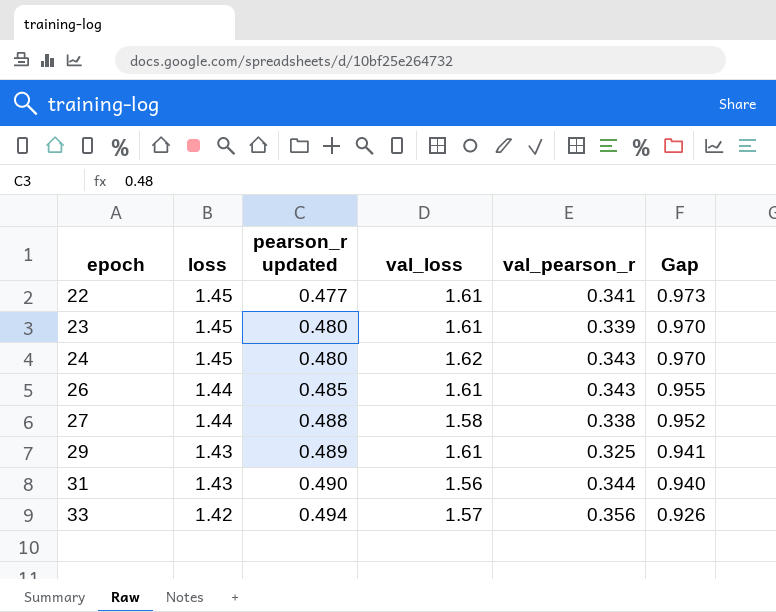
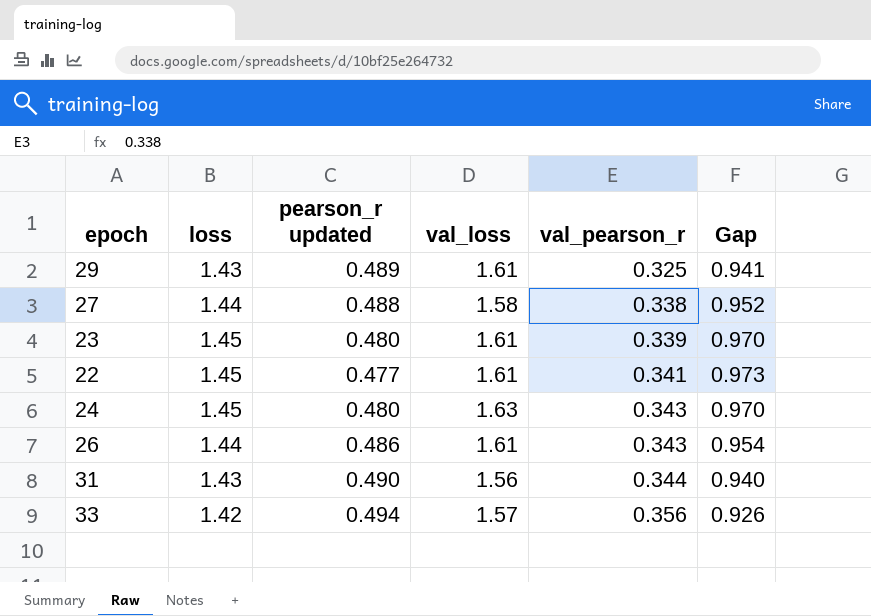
row order: epoch ascending -> val_pearson_r ascending
24 | val_loss: 1.62 -> 1.63
26 | pearson_r updated: 0.485 -> 0.486
26 | Gap: 0.955 -> 0.954

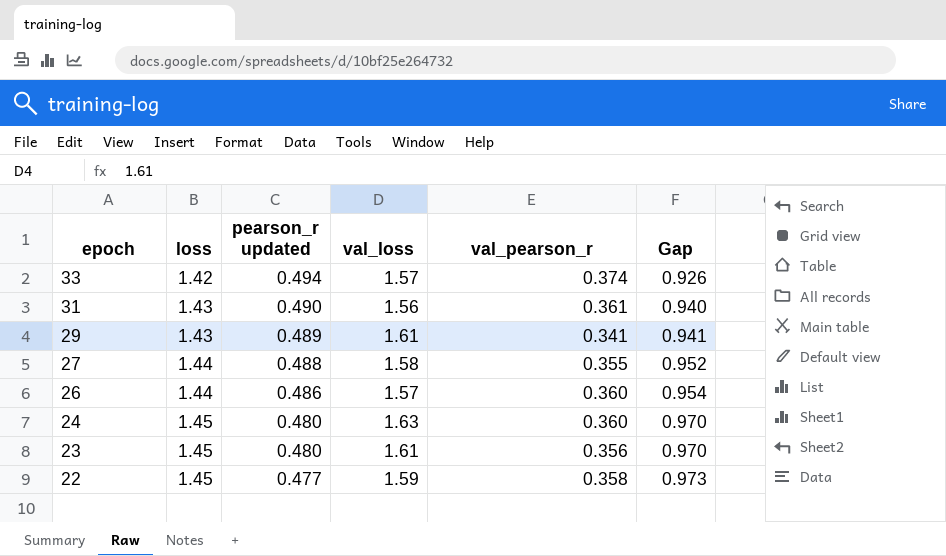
row order: val_pearson_r ascending -> epoch descending
33 | val_pearson_r: 0.356 -> 0.374
31 | val_pearson_r: 0.344 -> 0.361
29 | val_pearson_r: 0.325 -> 0.341
27 | val_pearson_r: 0.338 -> 0.355
26 | val_loss: 1.61 -> 1.57
26 | val_pearson_r: 0.343 -> 0.360
24 | val_pearson_r: 0.343 -> 0.360
23 | val_pearson_r: 0.339 -> 0.356
22 | val_loss: 1.61 -> 1.59
22 | val_pearson_r: 0.341 -> 0.358

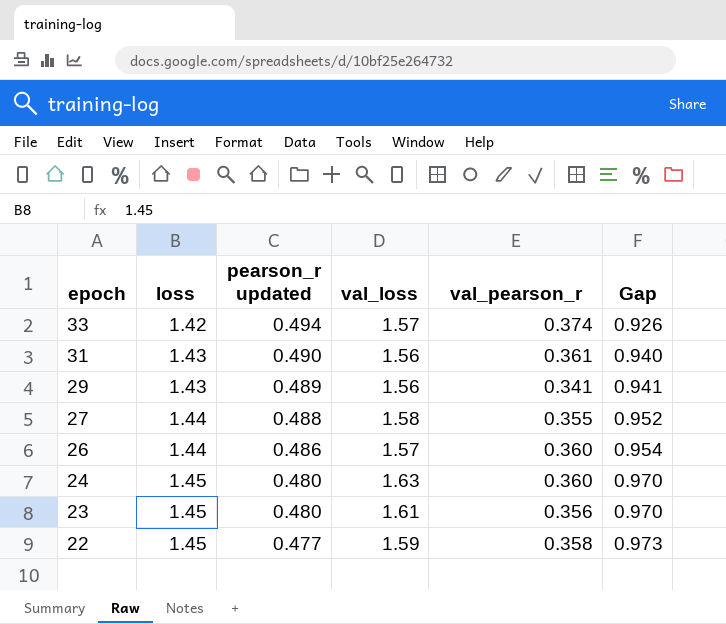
29 | val_loss: 1.61 -> 1.56

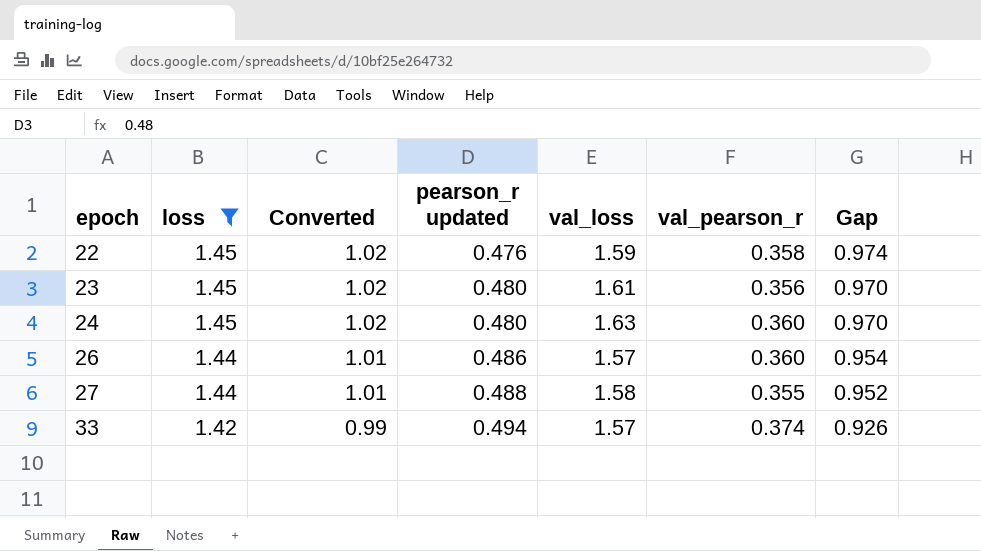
filter: none -> loss != 1.43
row order: epoch descending -> epoch ascending
column Converted | formula: none -> [loss] * 0.7
22 | pearson_r updated: 0.477 -> 0.476
22 | Gap: 0.973 -> 0.974

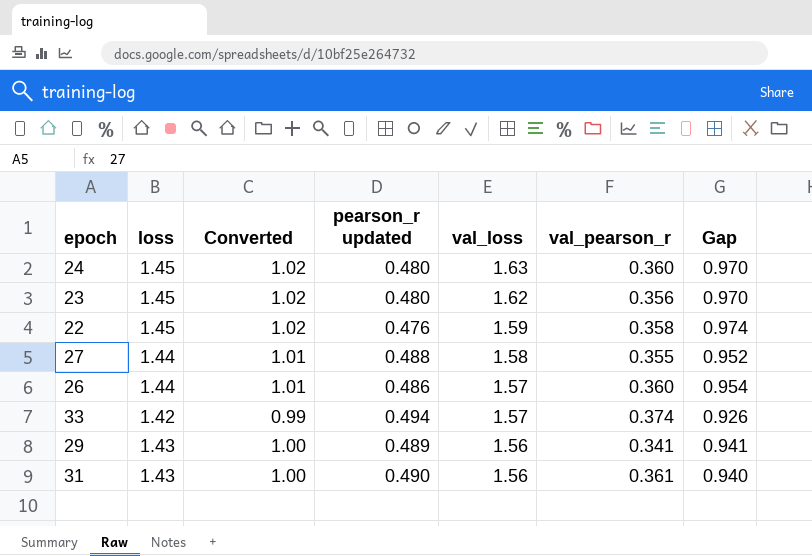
filter: loss != 1.43 -> none
row order: epoch ascending -> val_loss descending
23 | val_loss: 1.61 -> 1.62

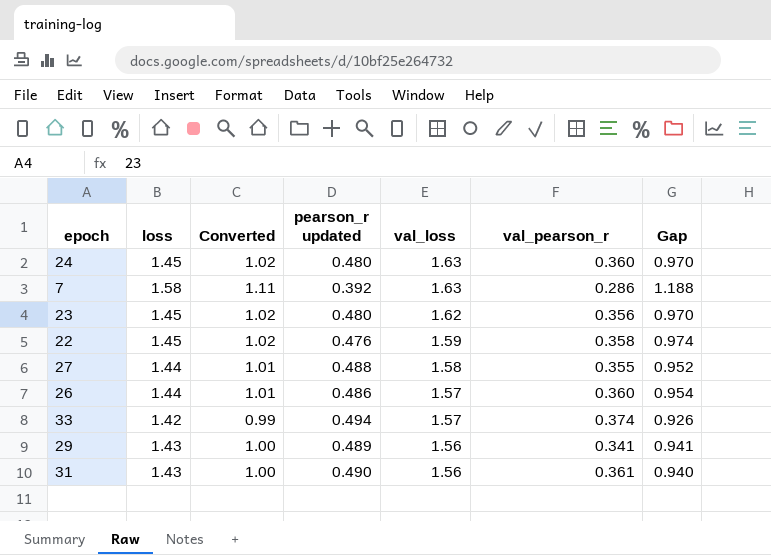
row 7: none -> 1.58 | 1.11 | 0.392 | 1.63 | 0.286 | 1.188

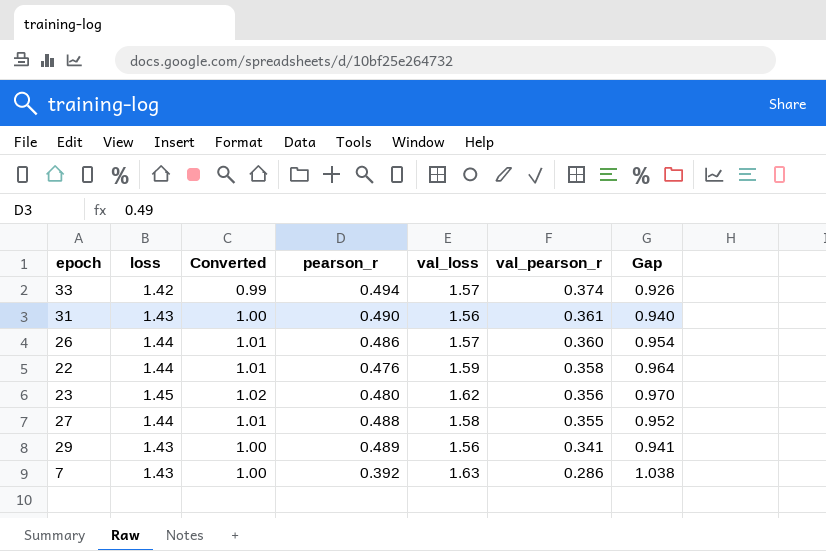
row order: val_loss descending -> val_pearson_r descending
column name: pearson_r updated -> pearson_r
row 24: 1.45 | 1.02 | 0.480 | 1.63 | 0.360 | 0.970 -> none
22 | loss: 1.45 -> 1.44
22 | Converted: 1.02 -> 1.01
22 | Gap: 0.974 -> 0.964
7 | loss: 1.58 -> 1.43
7 | Converted: 1.11 -> 1.00
7 | Gap: 1.188 -> 1.038

